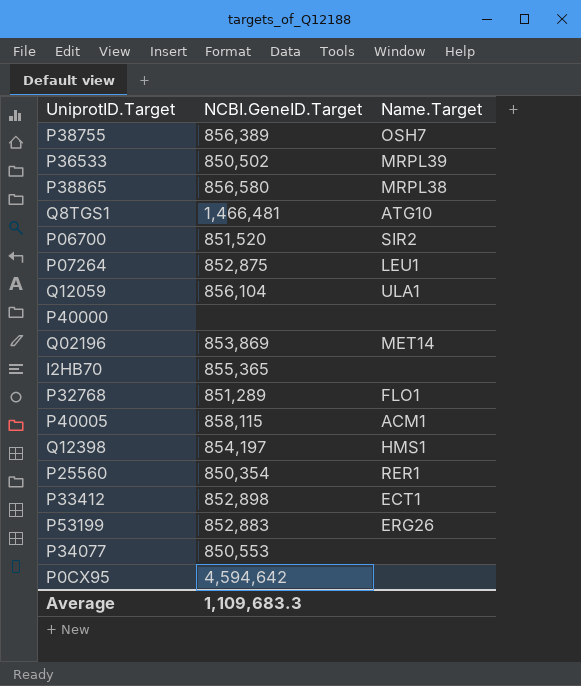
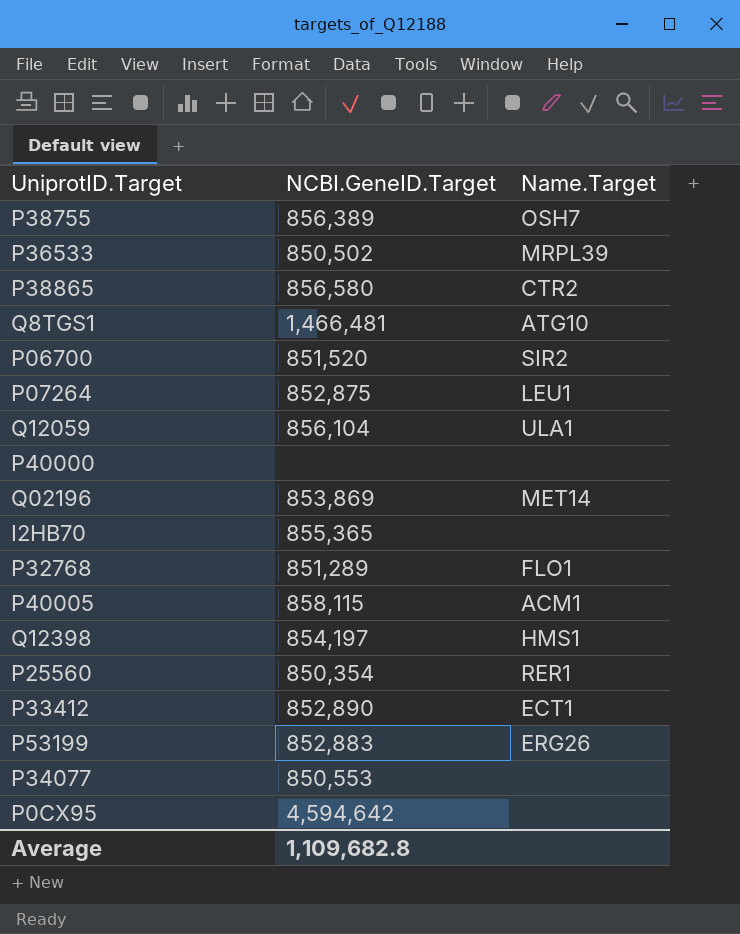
P38865 | Name.Target: MRPL38 -> CTR2
P33412 | NCBI.GeneID.Target: 852,898 -> 852,890
Average | NCBI.GeneID.Target: 1,109,683.3 -> 1,109,682.8

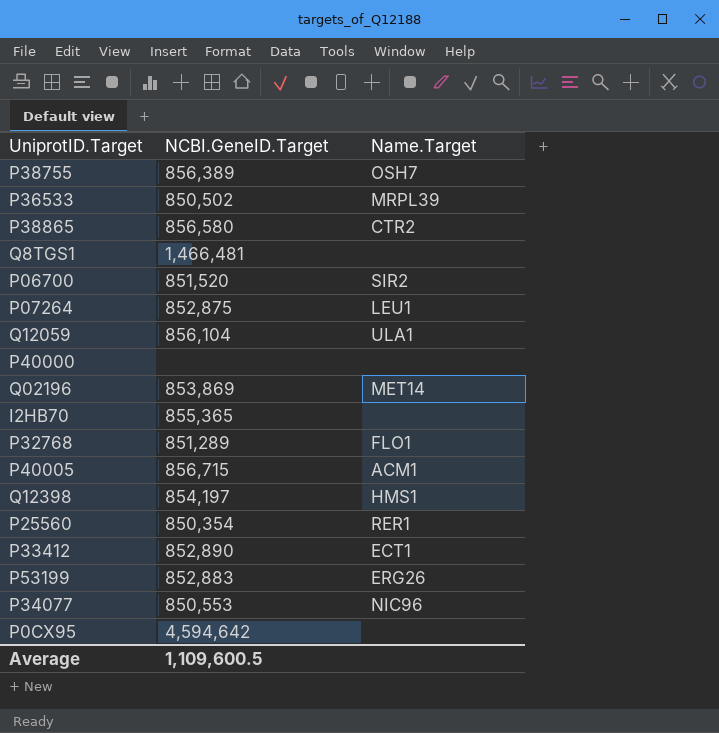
Q8TGS1 | Name.Target: ATG10 -> none
P40005 | NCBI.GeneID.Target: 858,115 -> 856,715
P34077 | Name.Target: none -> NIC96
Average | NCBI.GeneID.Target: 1,109,682.8 -> 1,109,600.5

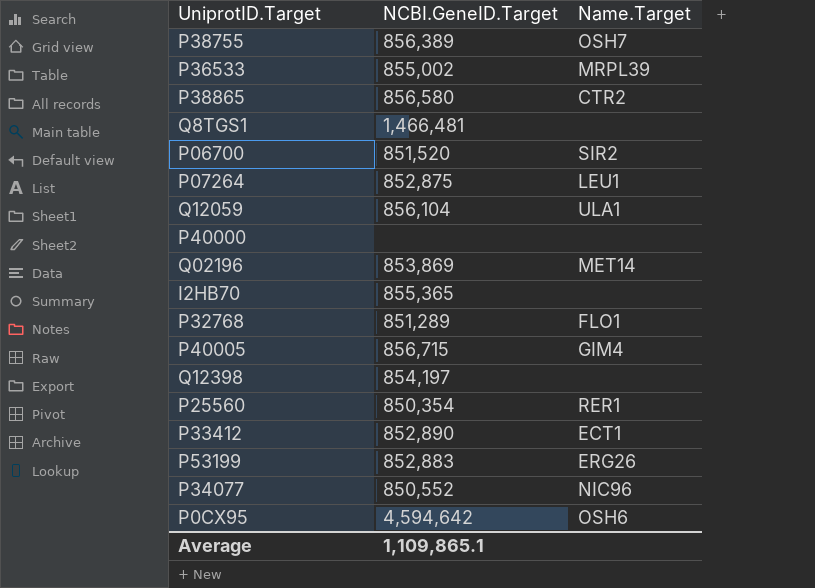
P36533 | NCBI.GeneID.Target: 850,502 -> 855,002
P40005 | Name.Target: ACM1 -> GIM4
Q12398 | Name.Target: HMS1 -> none
P34077 | NCBI.GeneID.Target: 850,553 -> 850,552
P0CX95 | Name.Target: none -> OSH6
Average | NCBI.GeneID.Target: 1,109,600.5 -> 1,109,865.1

